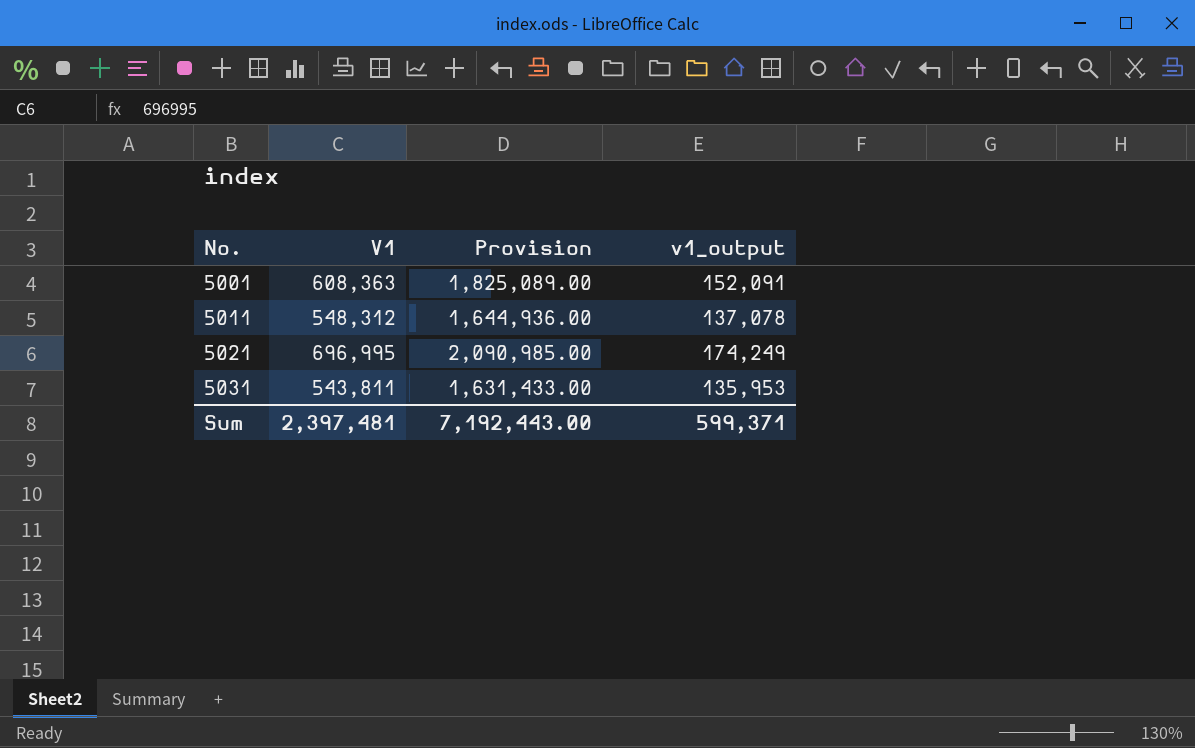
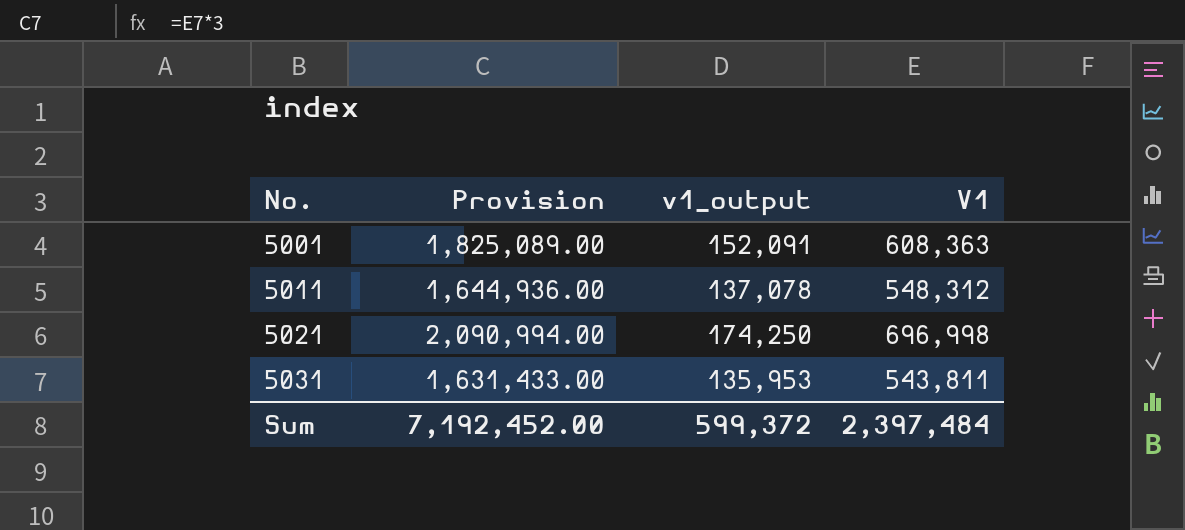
column V1 | position: 2 -> 4
5021 | Provision: 2,090,985.00 -> 2,090,994.00
5021 | v1_output: 174,249 -> 174,250
5021 | V1: 696,995 -> 696,998
Sum | Provision: 7,192,443.00 -> 7,192,452.00
Sum | v1_output: 599,371 -> 599,372
Sum | V1: 2,397,481 -> 2,397,484

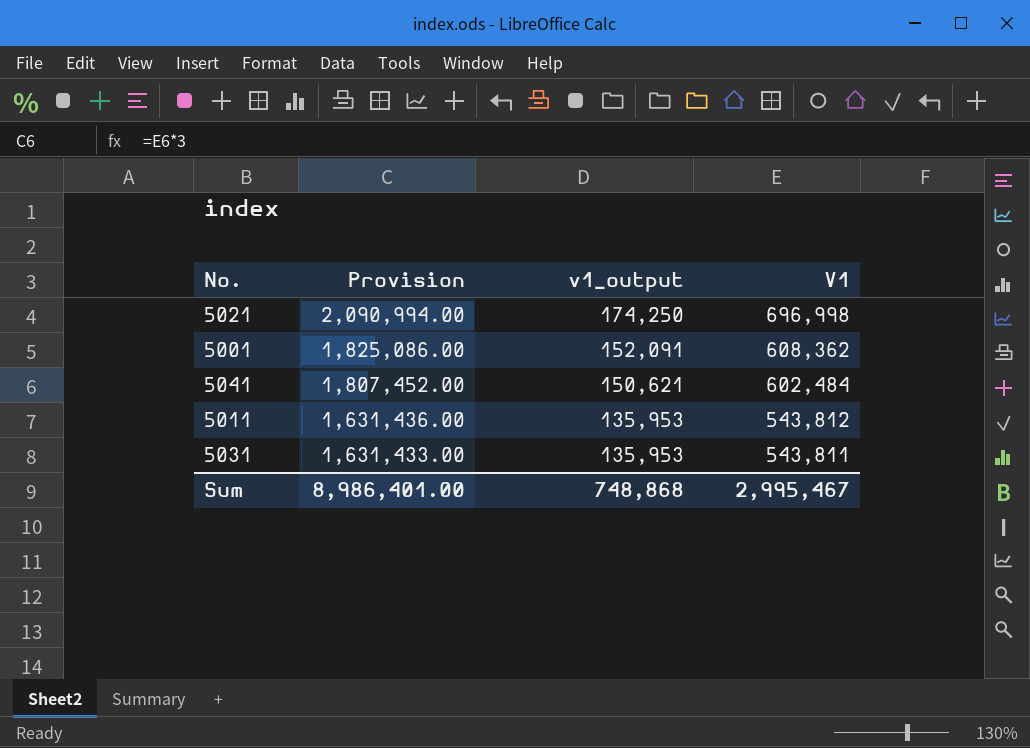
row order: No. ascending -> Provision descending
5001 | Provision: 1,825,089.00 -> 1,825,086.00
5001 | V1: 608,363 -> 608,362
row 5041: none -> 1,807,452.00 | 150,621 | 602,484
5011 | Provision: 1,644,936.00 -> 1,631,436.00
5011 | v1_output: 137,078 -> 135,953
5011 | V1: 548,312 -> 543,812
Sum | Provision: 7,192,452.00 -> 8,986,401.00
Sum | v1_output: 599,372 -> 748,868
Sum | V1: 2,397,484 -> 2,995,467

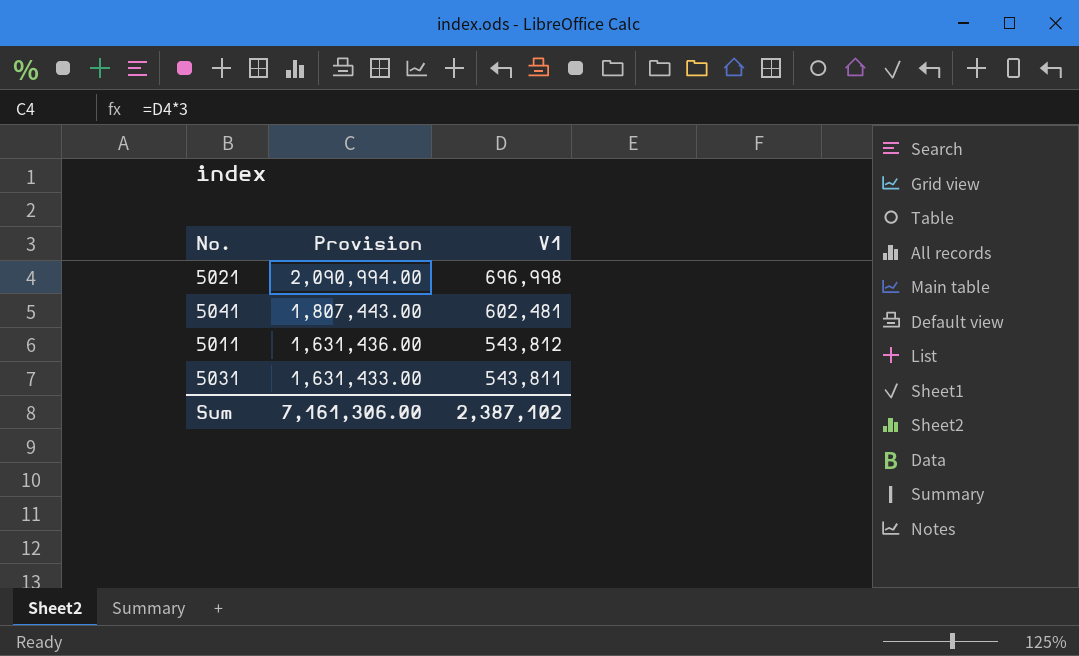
column v1_output | formula: [V1] * 0.25 -> none
row 5001: 1,825,086.00 | 152,091 | 608,362 -> none
5041 | Provision: 1,807,452.00 -> 1,807,443.00
5041 | V1: 602,484 -> 602,481
Sum | Provision: 8,986,401.00 -> 7,161,306.00
Sum | V1: 2,995,467 -> 2,387,102

